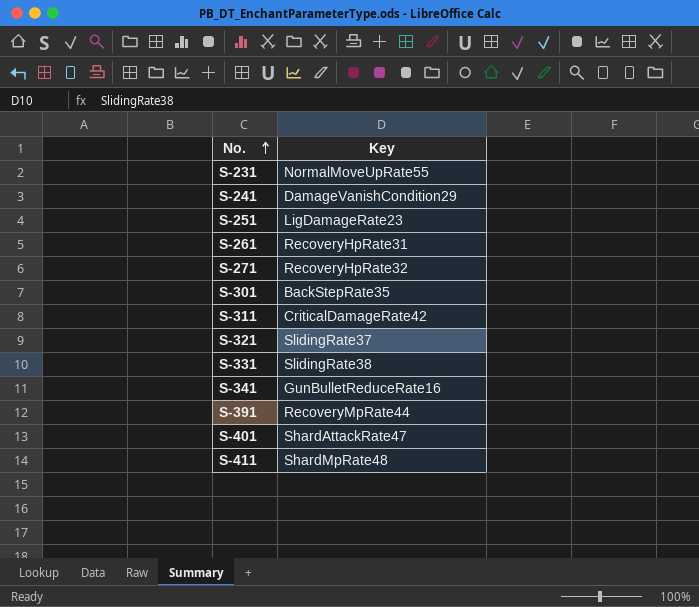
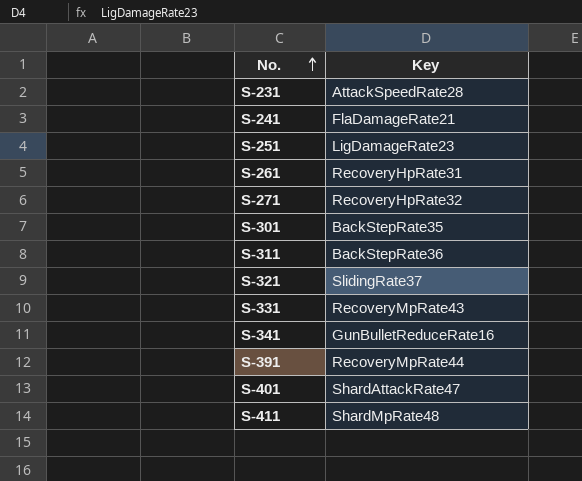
S-231 | Key: NormalMoveUpRate55 -> AttackSpeedRate28
S-241 | Key: DamageVanishCondition29 -> FlaDamageRate21
S-311 | Key: CriticalDamageRate42 -> BackStepRate36
S-331 | Key: SlidingRate38 -> RecoveryMpRate43

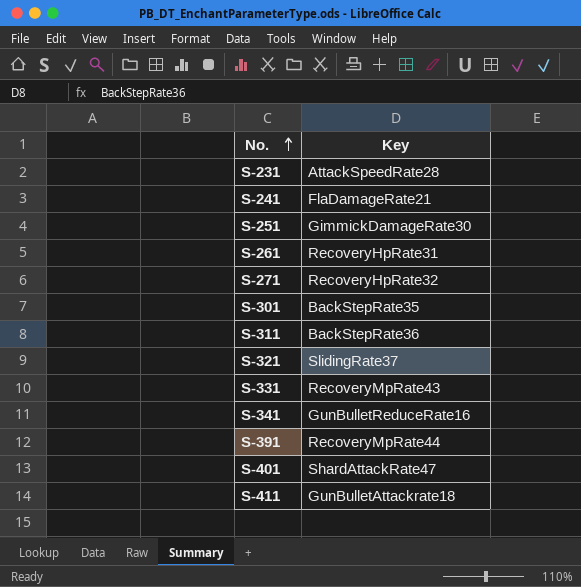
S-251 | Key: LigDamageRate23 -> GimmickDamageRate30
S-411 | Key: ShardMpRate48 -> GunBulletAttackrate18

